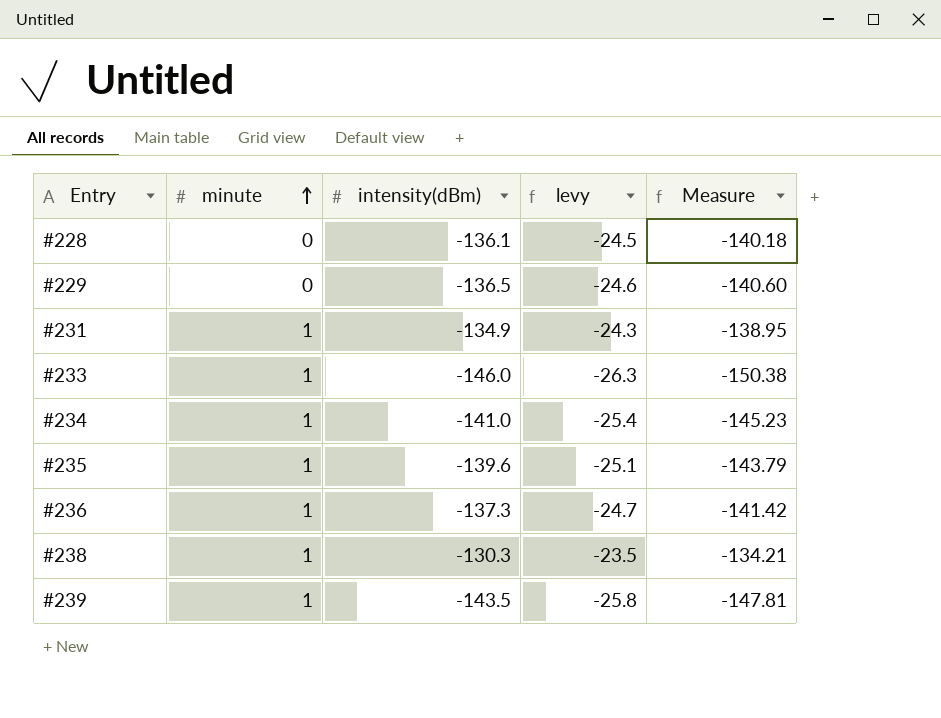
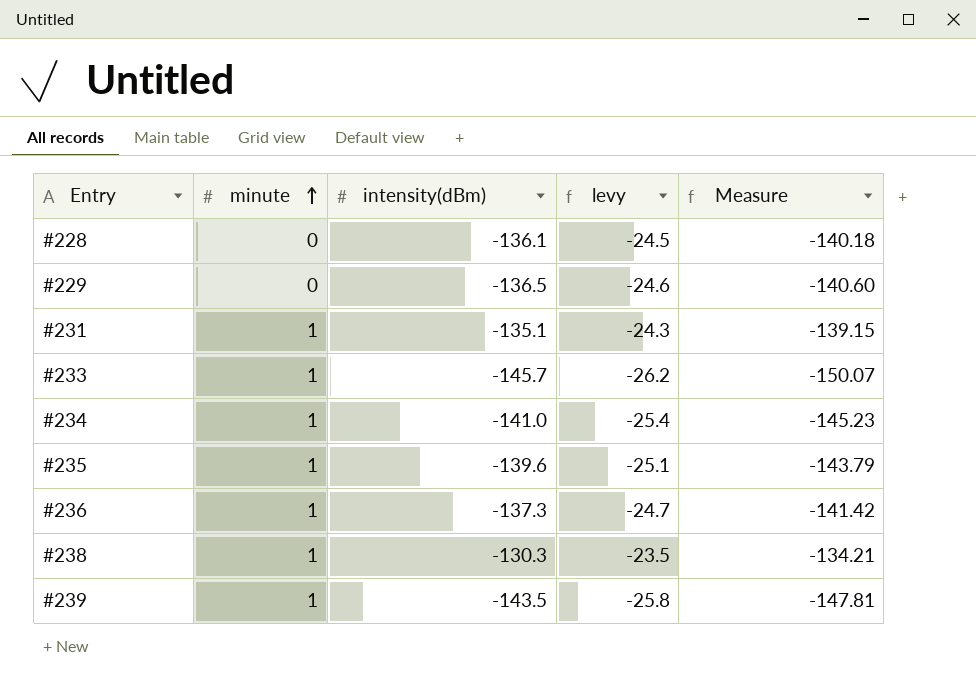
#231 | intensity(dBm): -134.9 -> -135.1
#231 | Measure: -138.95 -> -139.15
#233 | intensity(dBm): -146.0 -> -145.7
#233 | levy: -26.3 -> -26.2
#233 | Measure: -150.38 -> -150.07

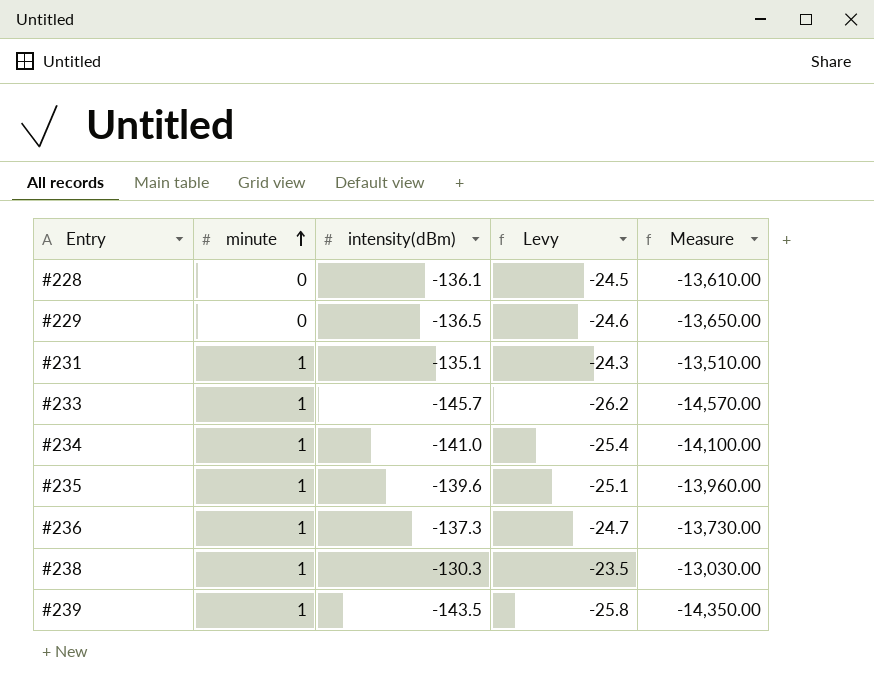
column name: levy -> Levy
column Measure | formula: [intensity(dBm)] * 1.03 -> [intensity(dBm)] * 100

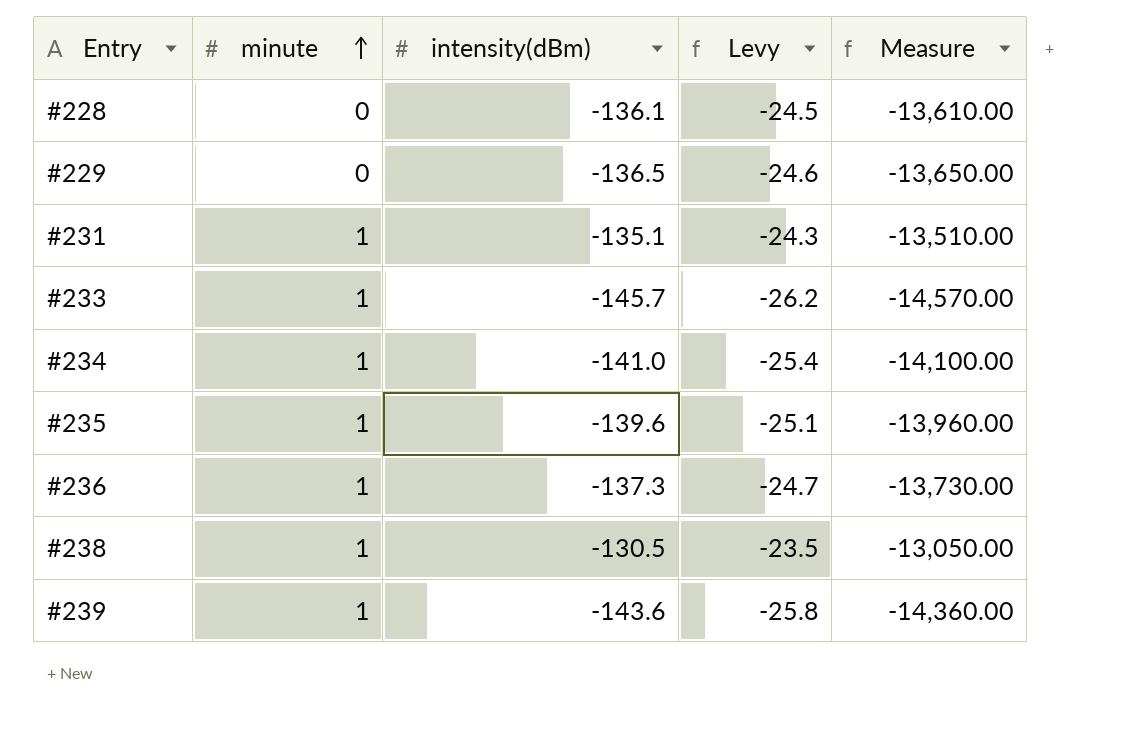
#238 | intensity(dBm): -130.3 -> -130.5
#238 | Measure: -13,030.00 -> -13,050.00
#239 | intensity(dBm): -143.5 -> -143.6
#239 | Measure: -14,350.00 -> -14,360.00

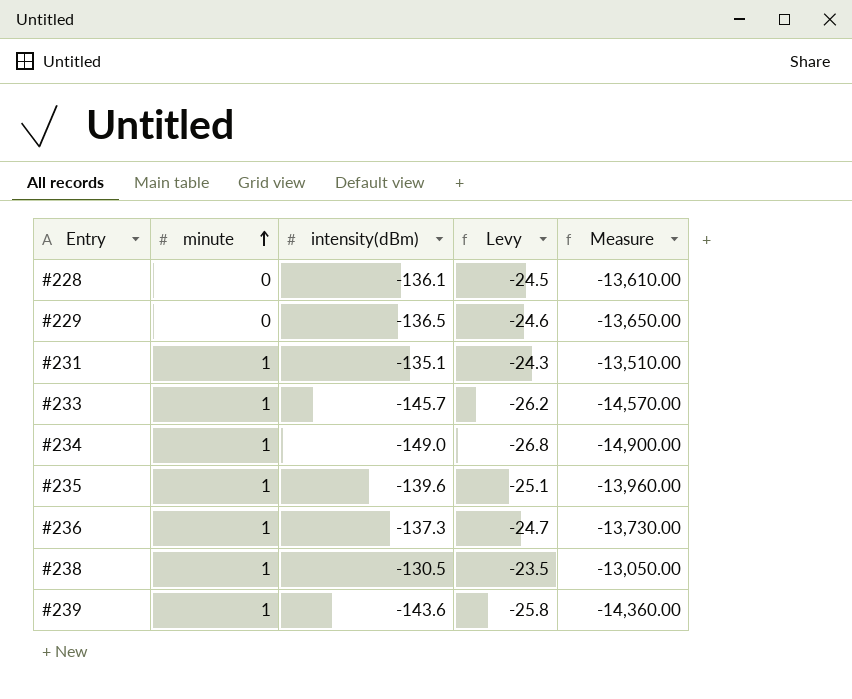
#234 | intensity(dBm): -141.0 -> -149.0
#234 | Levy: -25.4 -> -26.8
#234 | Measure: -14,100.00 -> -14,900.00

